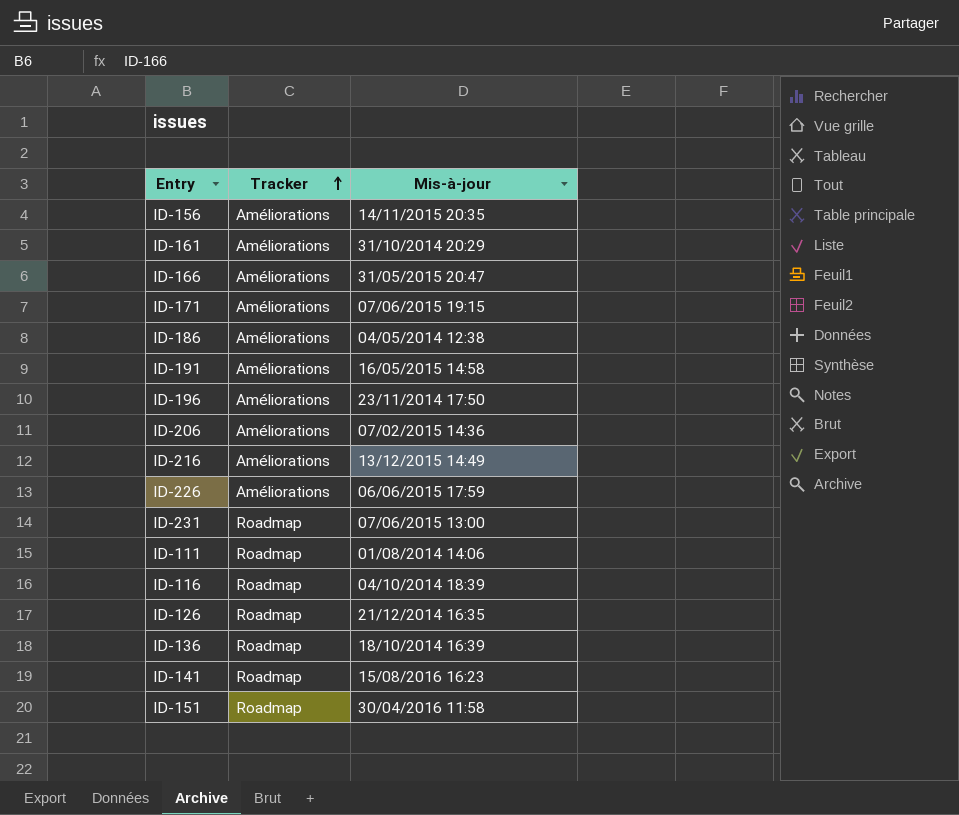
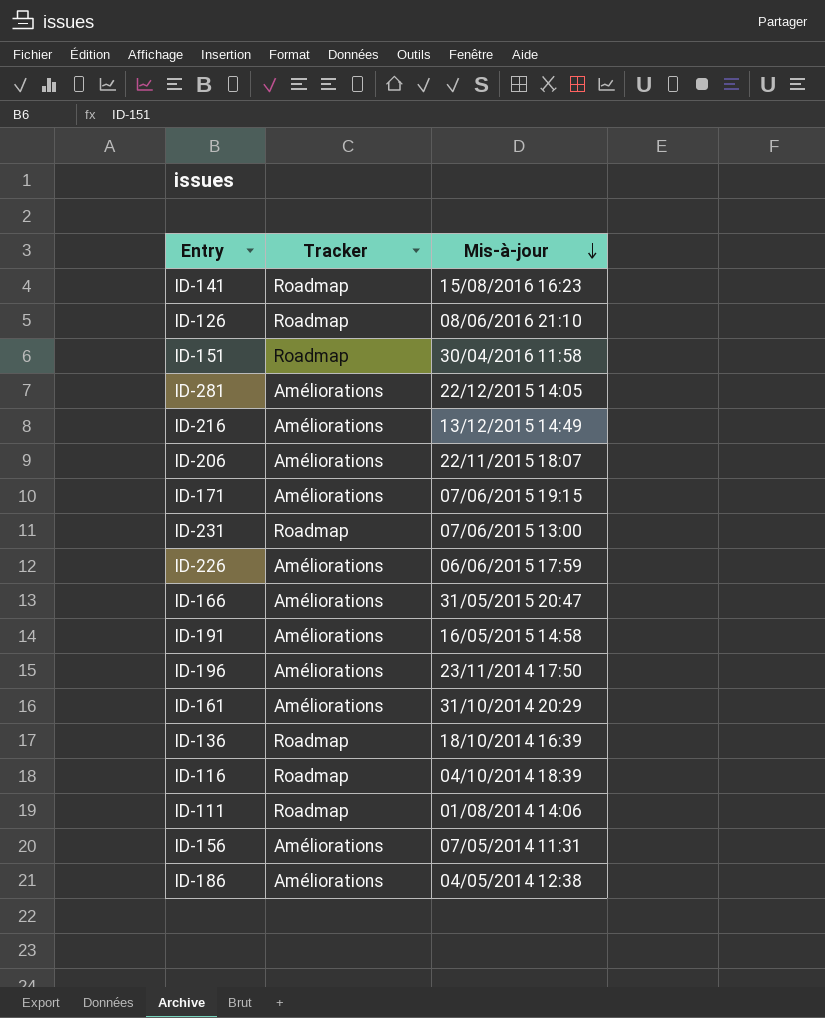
row order: Tracker ascending -> Mis-à-jour descending
ID-126 | Mis-à-jour: 21/12/2014 16:35 -> 08/06/2016 21:10
row ID-281: none -> Améliorations | 22/12/2015 14:05
ID-206 | Mis-à-jour: 07/02/2015 14:36 -> 22/11/2015 18:07
ID-156 | Mis-à-jour: 14/11/2015 20:35 -> 07/05/2014 11:31

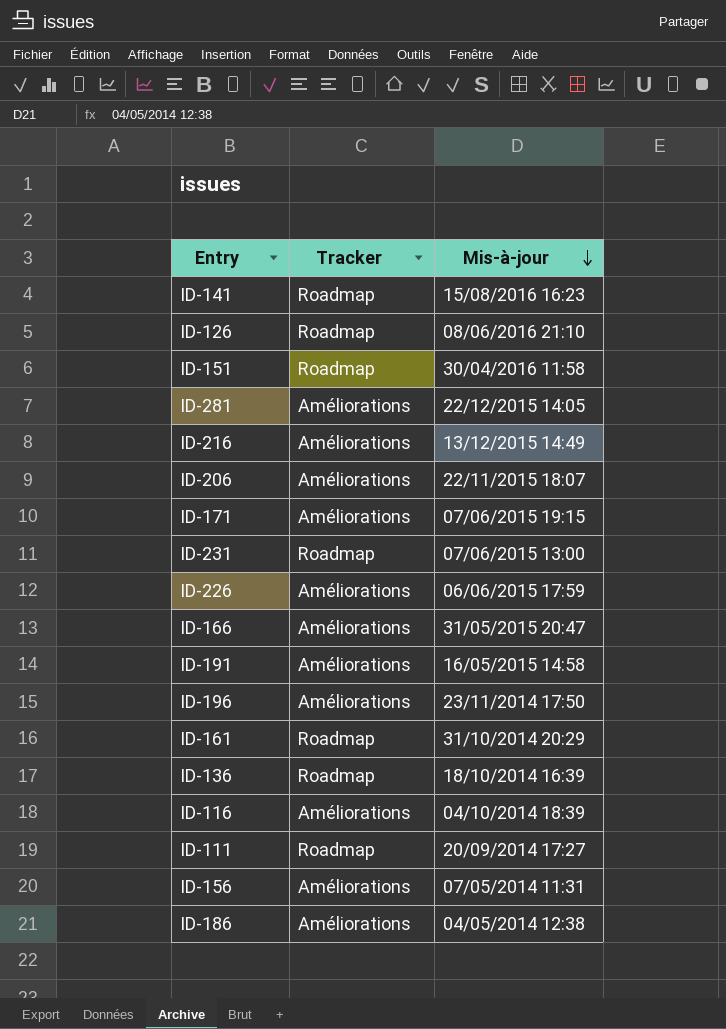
ID-161 | Tracker: Améliorations -> Roadmap
ID-116 | Tracker: Roadmap -> Améliorations
ID-111 | Mis-à-jour: 01/08/2014 14:06 -> 20/09/2014 17:27

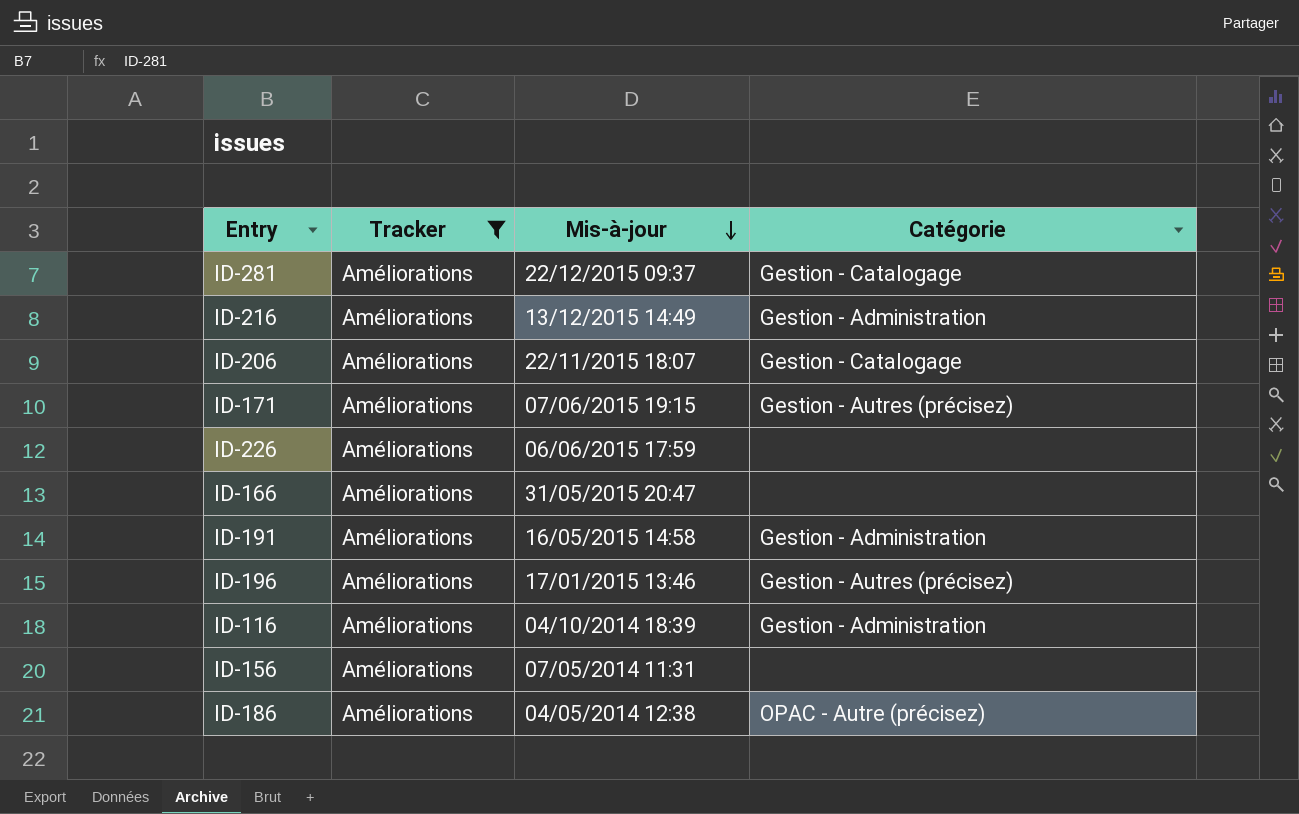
filter: none -> Tracker = Améliorations
column Catégorie | position: none -> 4
ID-281 | Mis-à-jour: 22/12/2015 14:05 -> 22/12/2015 09:37
ID-196 | Mis-à-jour: 23/11/2014 17:50 -> 17/01/2015 13:46

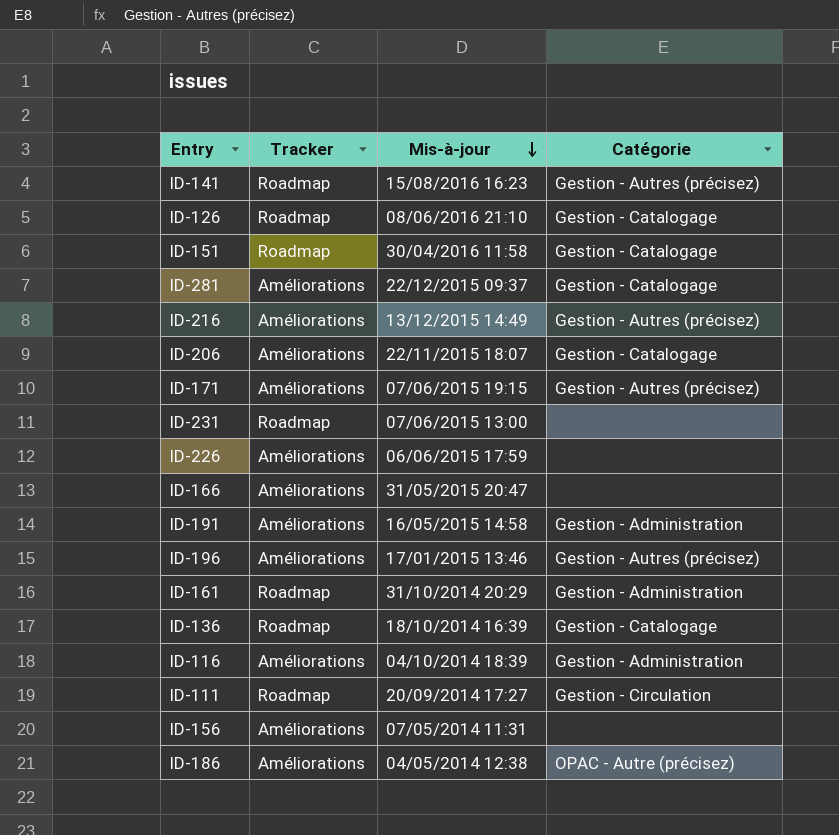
filter: Tracker = Améliorations -> none
ID-216 | Catégorie: Gestion - Administration -> Gestion - Autres (précisez)

